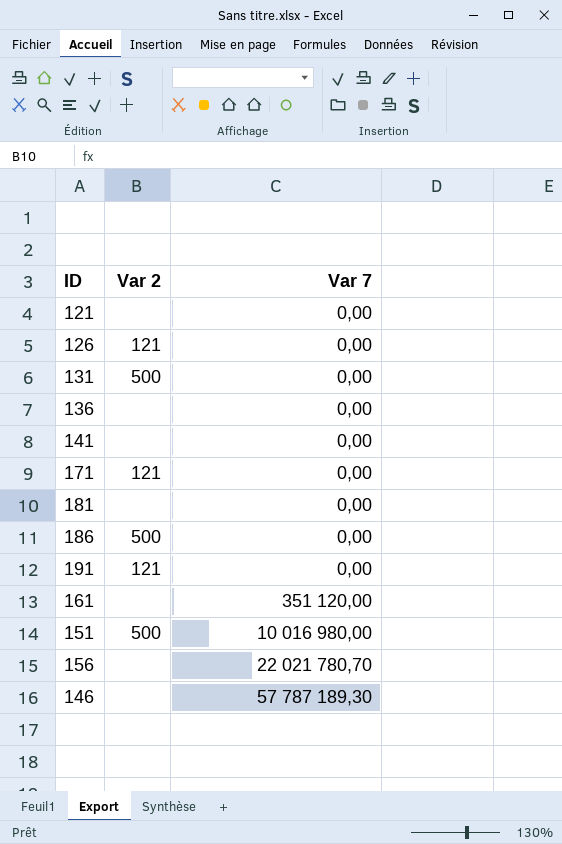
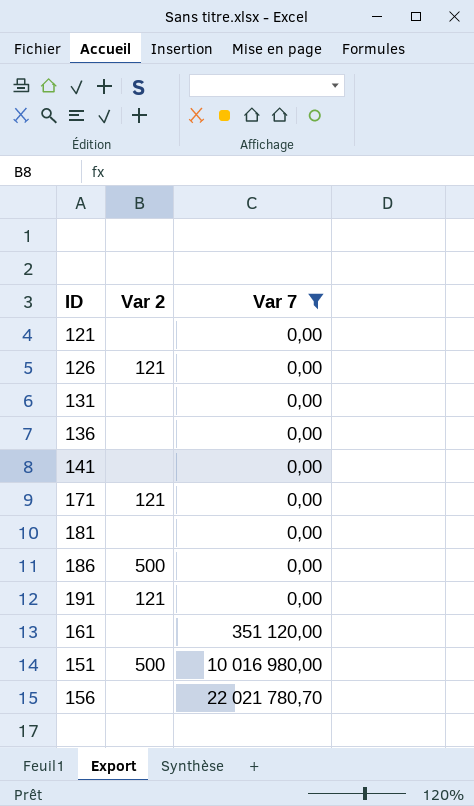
filter: none -> Var 7 != 57 787 189,30
131 | Var 2: 500 -> none

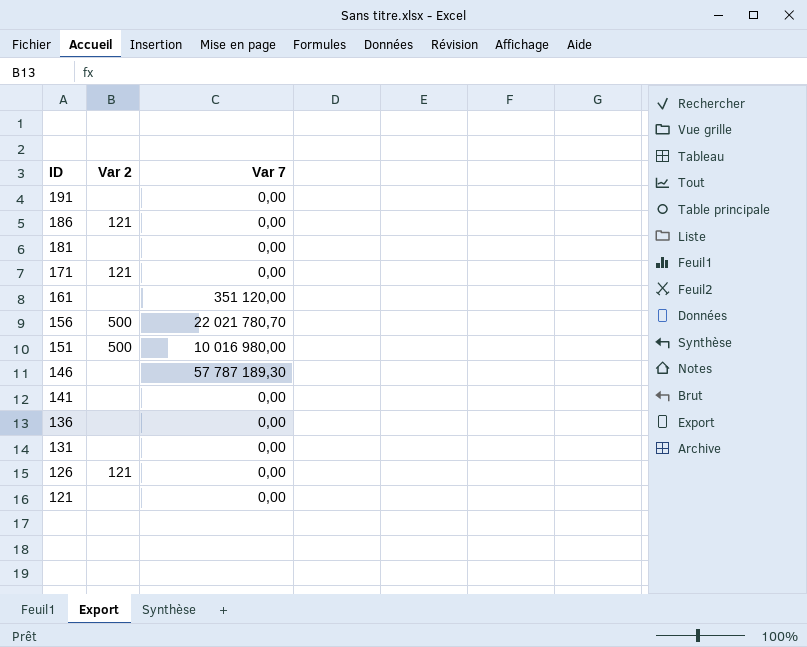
filter: Var 7 != 57 787 189,30 -> none
row order: Var 7 ascending -> ID descending
191 | Var 2: 121 -> none
186 | Var 2: 500 -> 121
156 | Var 2: none -> 500

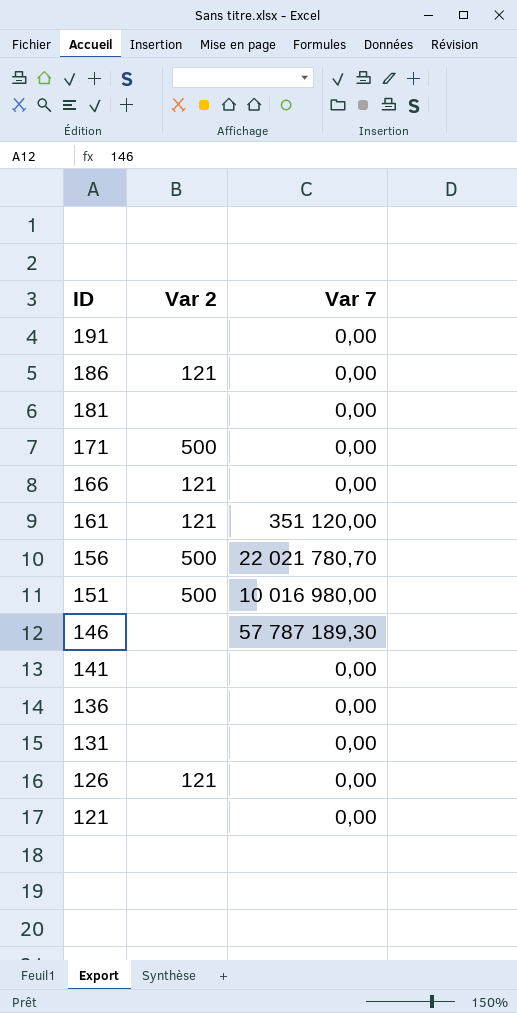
171 | Var 2: 121 -> 500
row 166: none -> 121 | 0,00
161 | Var 2: none -> 121

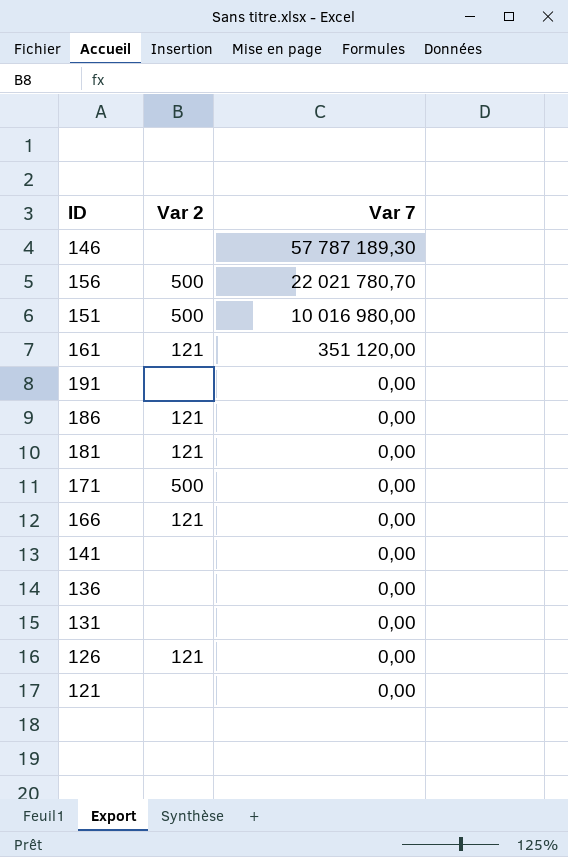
row order: ID descending -> Var 7 descending
181 | Var 2: none -> 121

